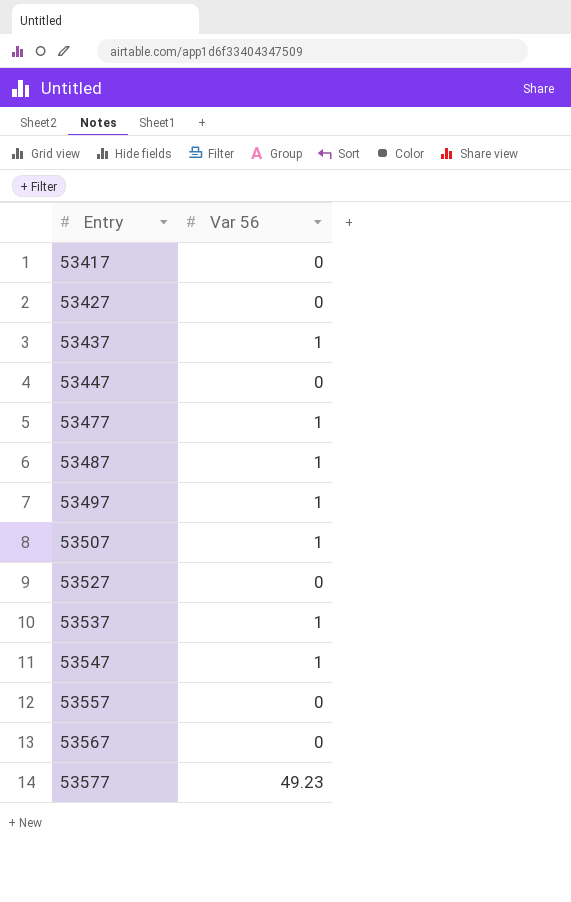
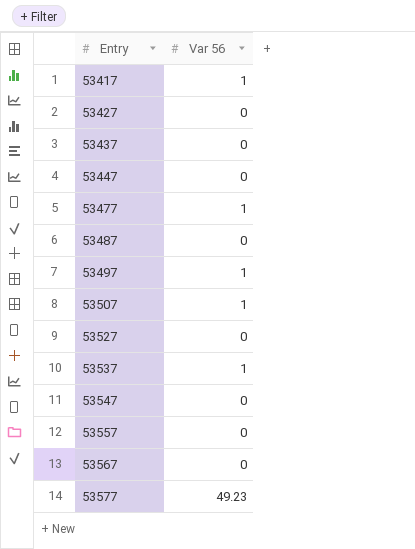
53417 | Var 56: 0 -> 1
53437 | Var 56: 1 -> 0
53487 | Var 56: 1 -> 0
53547 | Var 56: 1 -> 0

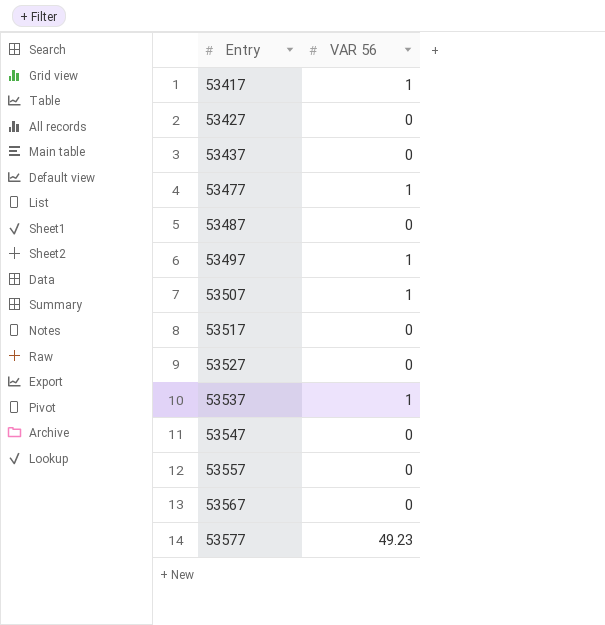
column name: Var 56 -> VAR 56
row 53447: 0 -> none
row 53517: none -> 0

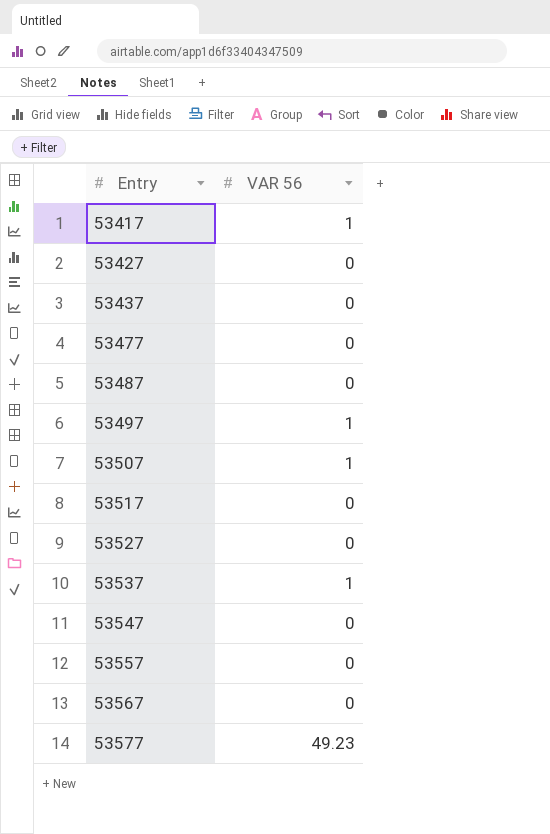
53477 | VAR 56: 1 -> 0

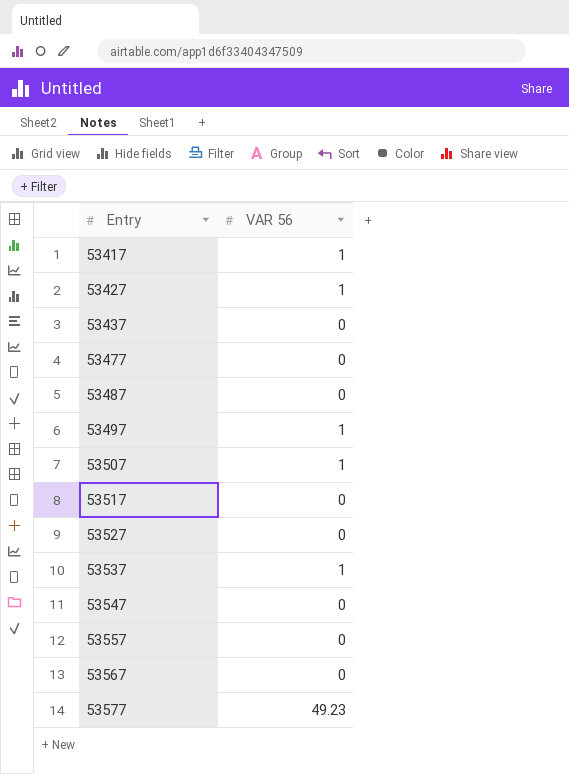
53427 | VAR 56: 0 -> 1

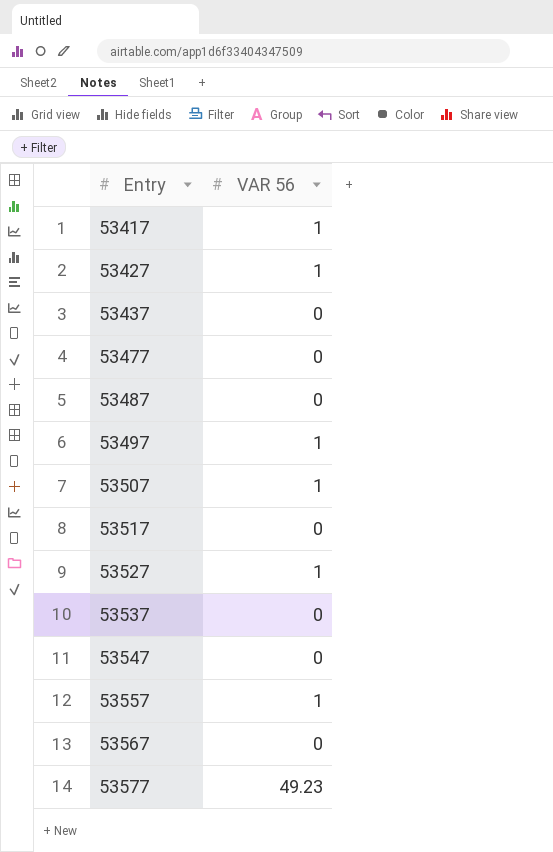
53527 | VAR 56: 0 -> 1
53537 | VAR 56: 1 -> 0
53557 | VAR 56: 0 -> 1

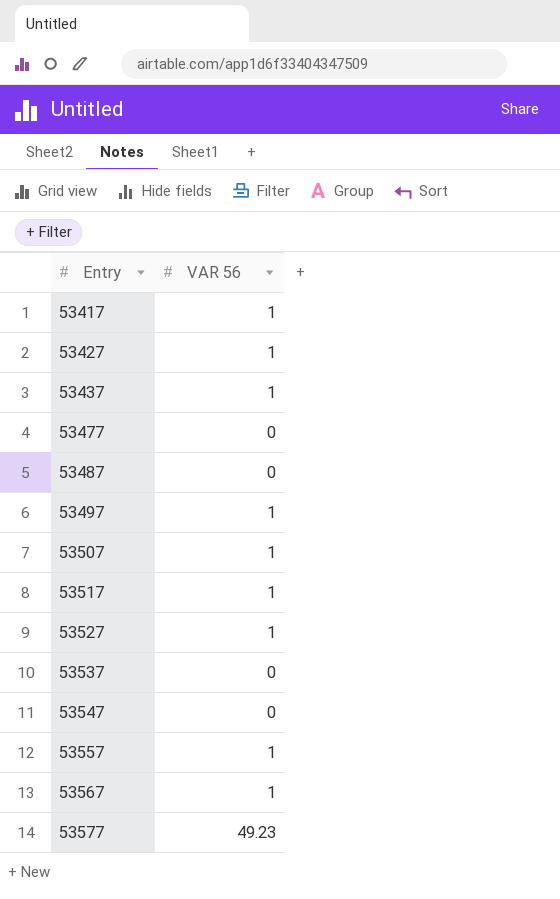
53437 | VAR 56: 0 -> 1
53517 | VAR 56: 0 -> 1
53567 | VAR 56: 0 -> 1

